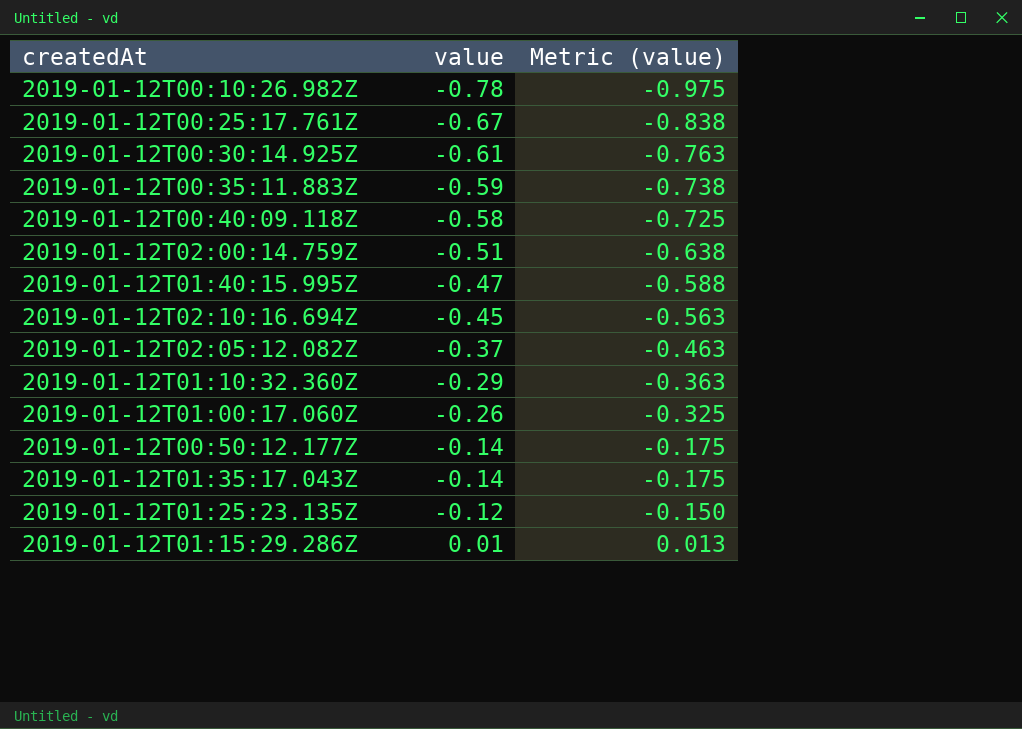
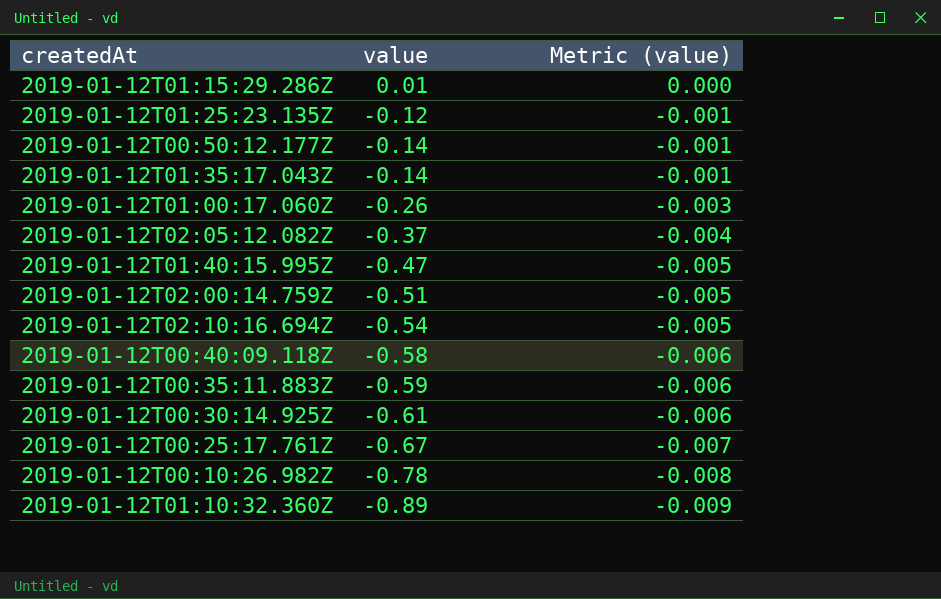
row order: value ascending -> value descending
column Metric (value) | formula: [value] * 1.25 -> [value] * 0.01
2019-01-12T02:10:16.694Z | value: -0.45 -> -0.54
2019-01-12T01:10:32.360Z | value: -0.29 -> -0.89

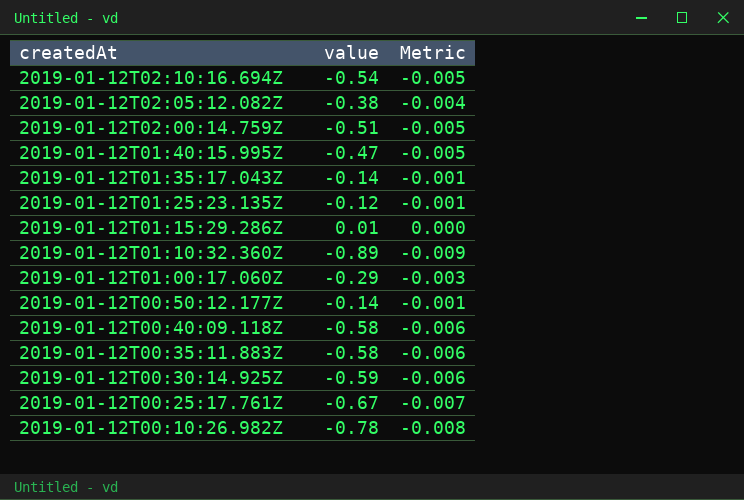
row order: value descending -> createdAt descending
column name: Metric (value) -> Metric
2019-01-12T02:05:12.082Z | value: -0.37 -> -0.38
2019-01-12T01:00:17.060Z | value: -0.26 -> -0.29
2019-01-12T00:35:11.883Z | value: -0.59 -> -0.58
2019-01-12T00:30:14.925Z | value: -0.61 -> -0.59

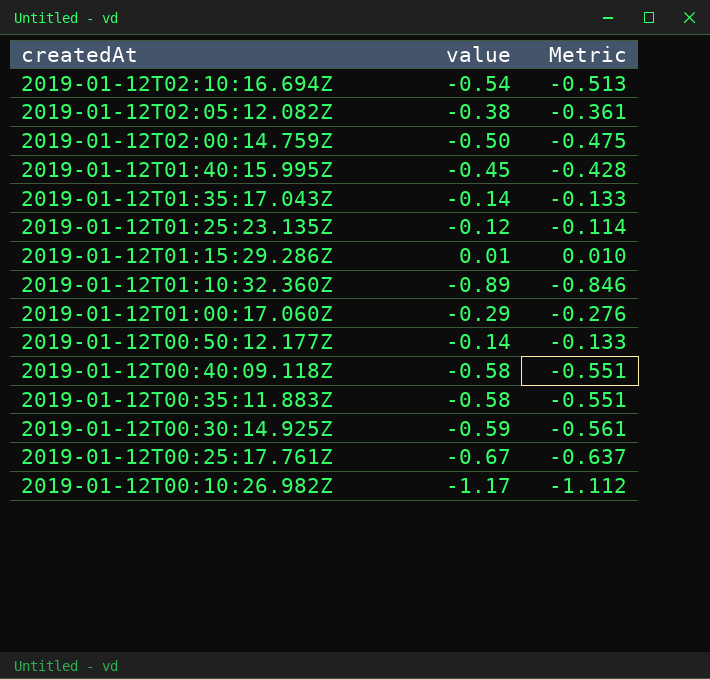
column Metric | formula: [value] * 0.01 -> [value] * 0.95
2019-01-12T02:00:14.759Z | value: -0.51 -> -0.50
2019-01-12T01:40:15.995Z | value: -0.47 -> -0.45
2019-01-12T00:10:26.982Z | value: -0.78 -> -1.17

